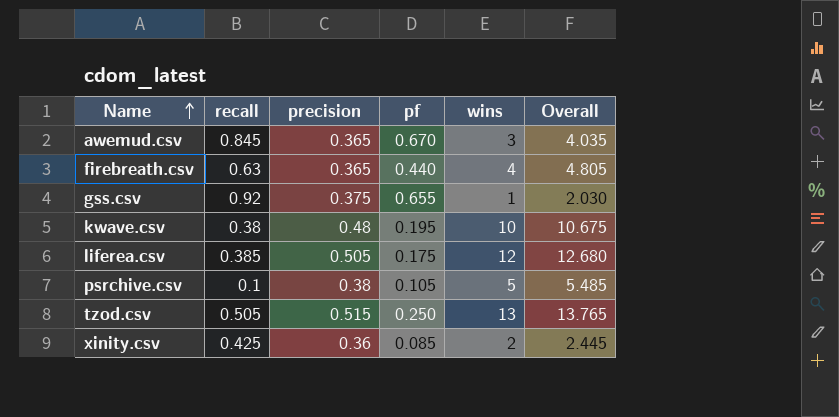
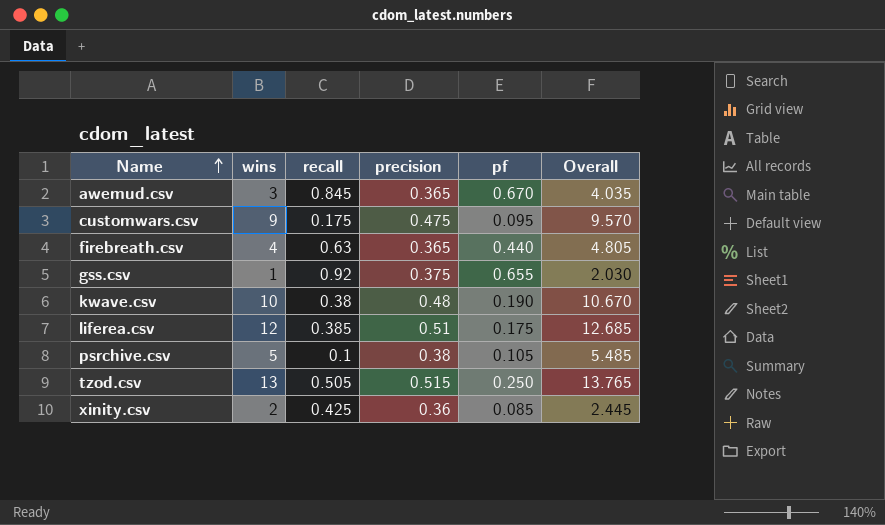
column wins | position: 5 -> 2
row customwars.csv: none -> 9 | 0.175 | 0.475 | 0.095 | 9.570
kwave.csv | pf: 0.195 -> 0.190
kwave.csv | Overall: 10.675 -> 10.670
liferea.csv | precision: 0.505 -> 0.51
liferea.csv | Overall: 12.680 -> 12.685

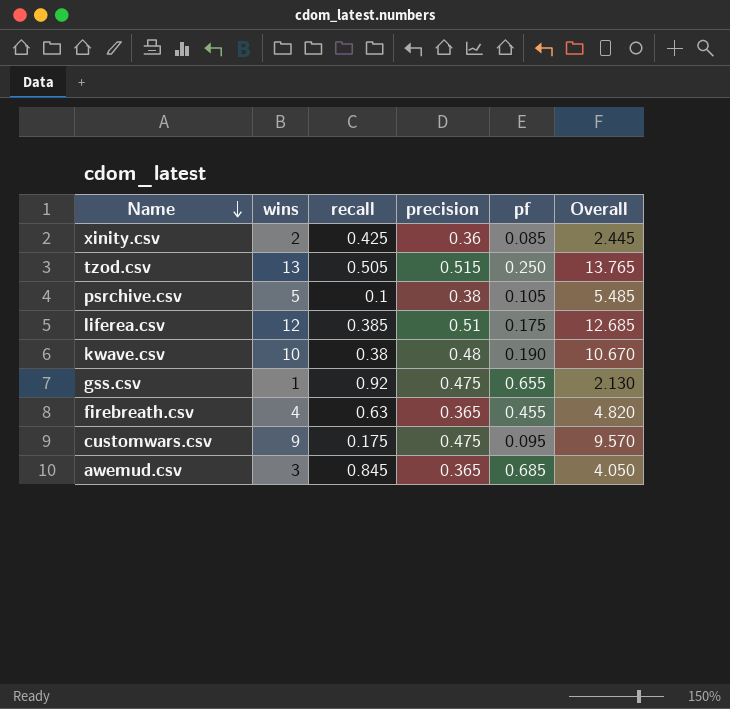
row order: Name ascending -> Name descending
gss.csv | precision: 0.375 -> 0.475
gss.csv | Overall: 2.030 -> 2.130
firebreath.csv | pf: 0.440 -> 0.455
firebreath.csv | Overall: 4.805 -> 4.820
awemud.csv | pf: 0.670 -> 0.685
awemud.csv | Overall: 4.035 -> 4.050

